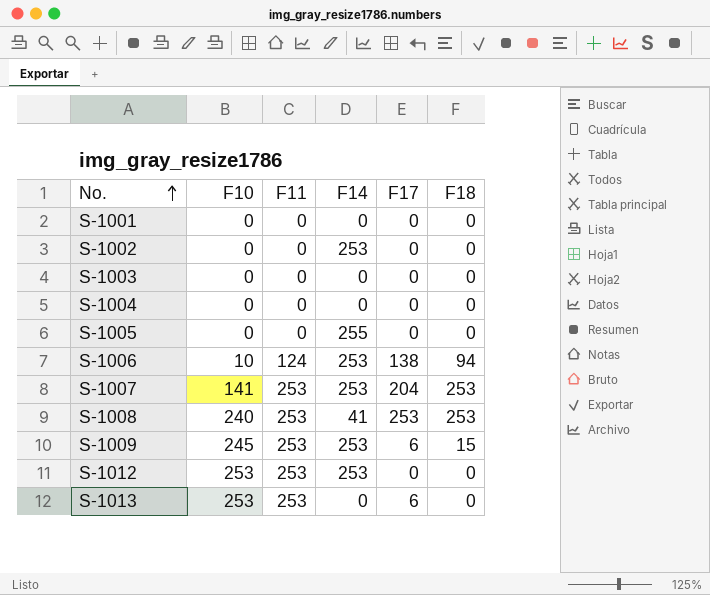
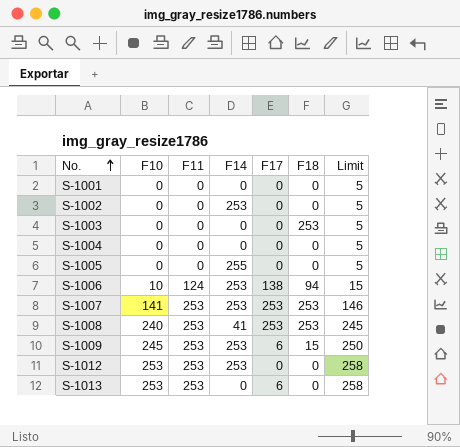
column Limit | formula: none -> [F10] + 5
S-1003 | F18: 0 -> 253
S-1007 | F17: 204 -> 253

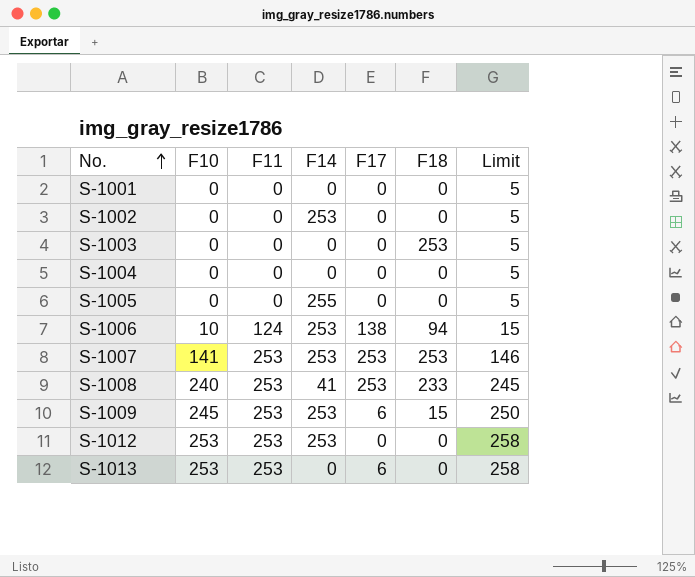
S-1008 | F18: 253 -> 233

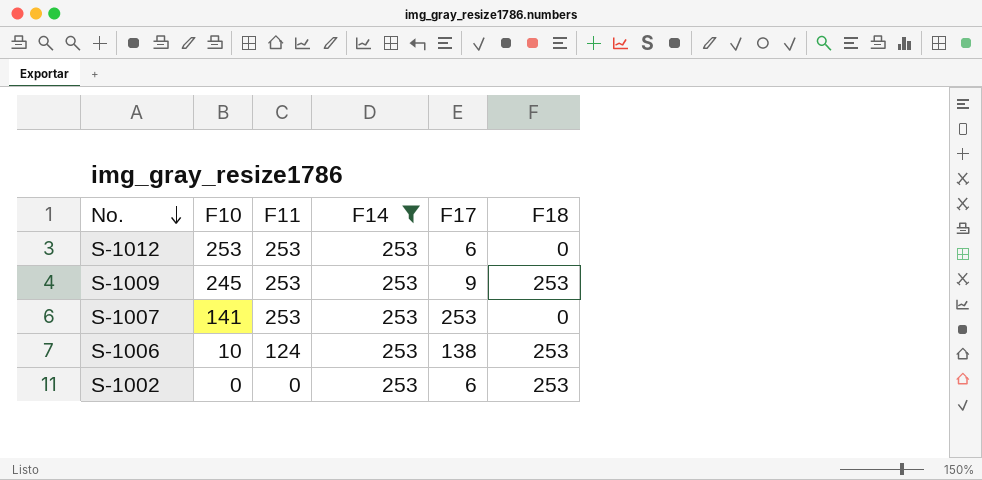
filter: none -> F14 = 253
row order: No. ascending -> No. descending
column Limit | formula: [F10] + 5 -> none
S-1012 | F17: 0 -> 6
S-1009 | F17: 6 -> 9
S-1009 | F18: 15 -> 253
S-1007 | F18: 253 -> 0
S-1006 | F18: 94 -> 253
S-1002 | F17: 0 -> 6
S-1002 | F18: 0 -> 253

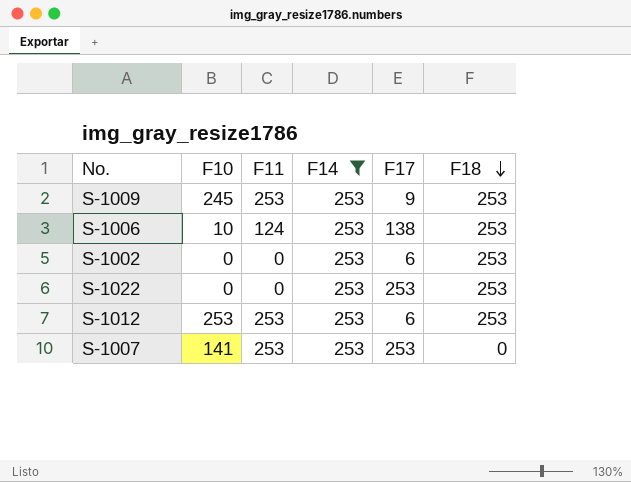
row order: No. descending -> F18 descending
row S-1022: none -> 0 | 0 | 253 | 253 | 253
S-1012 | F18: 0 -> 253

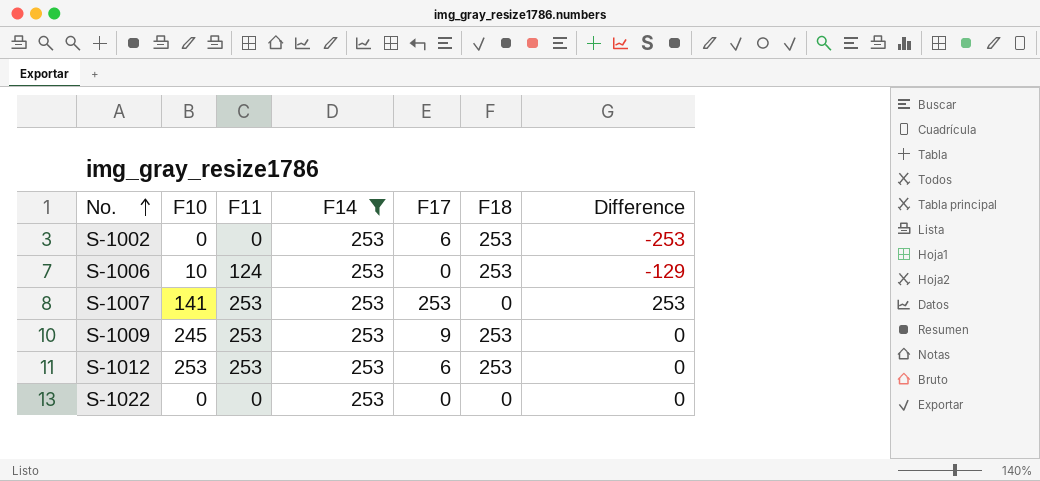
row order: F18 descending -> No. ascending
column Difference | formula: none -> [F11] - [F18]
S-1006 | F17: 138 -> 0
S-1022 | F17: 253 -> 0
S-1022 | F18: 253 -> 0

